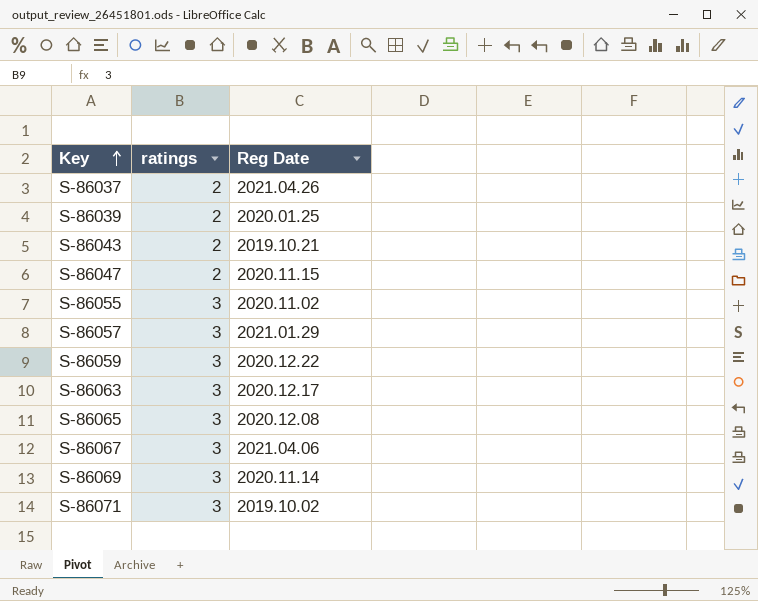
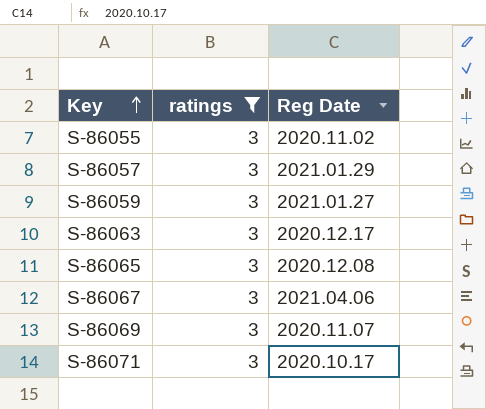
filter: none -> ratings = 3
S-86059 | Reg Date: 2020.12.22 -> 2021.01.27
S-86069 | Reg Date: 2020.11.14 -> 2020.11.07
S-86071 | Reg Date: 2019.10.02 -> 2020.10.17

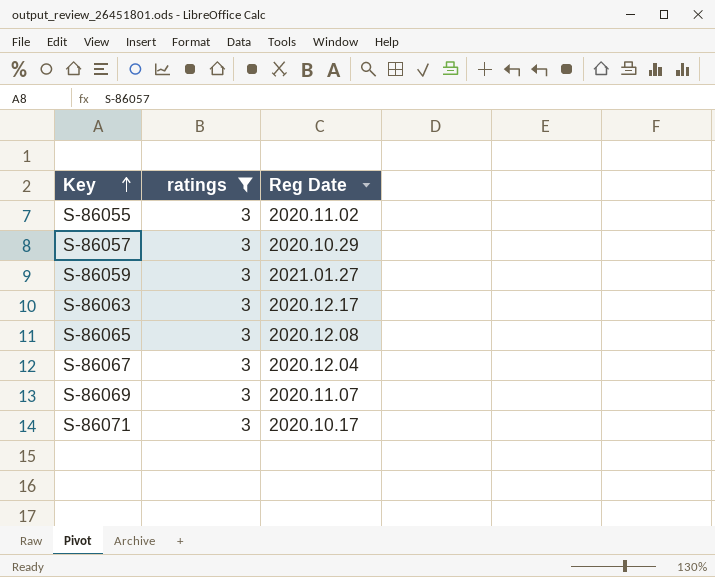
S-86057 | Reg Date: 2021.01.29 -> 2020.10.29
S-86067 | Reg Date: 2021.04.06 -> 2020.12.04

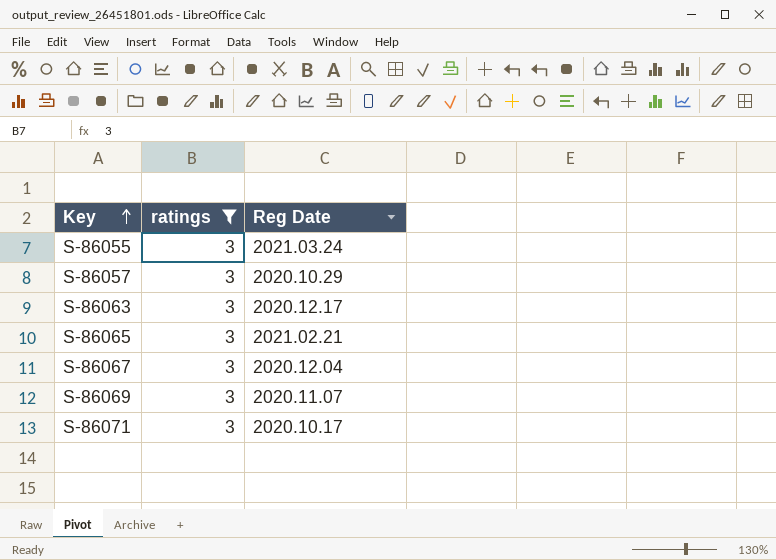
row S-86059: 3 | 2021.01.27 -> none
S-86055 | Reg Date: 2020.11.02 -> 2021.03.24
S-86065 | Reg Date: 2020.12.08 -> 2021.02.21

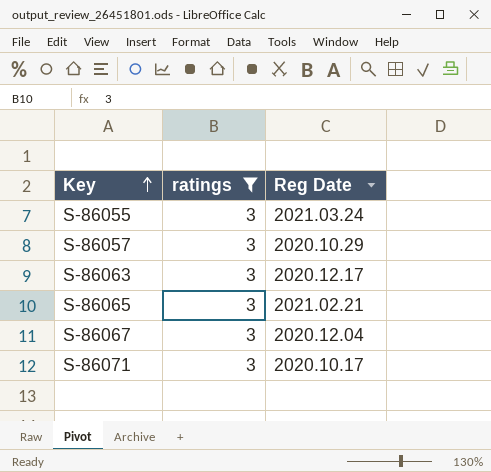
row S-86069: 3 | 2020.11.07 -> none

